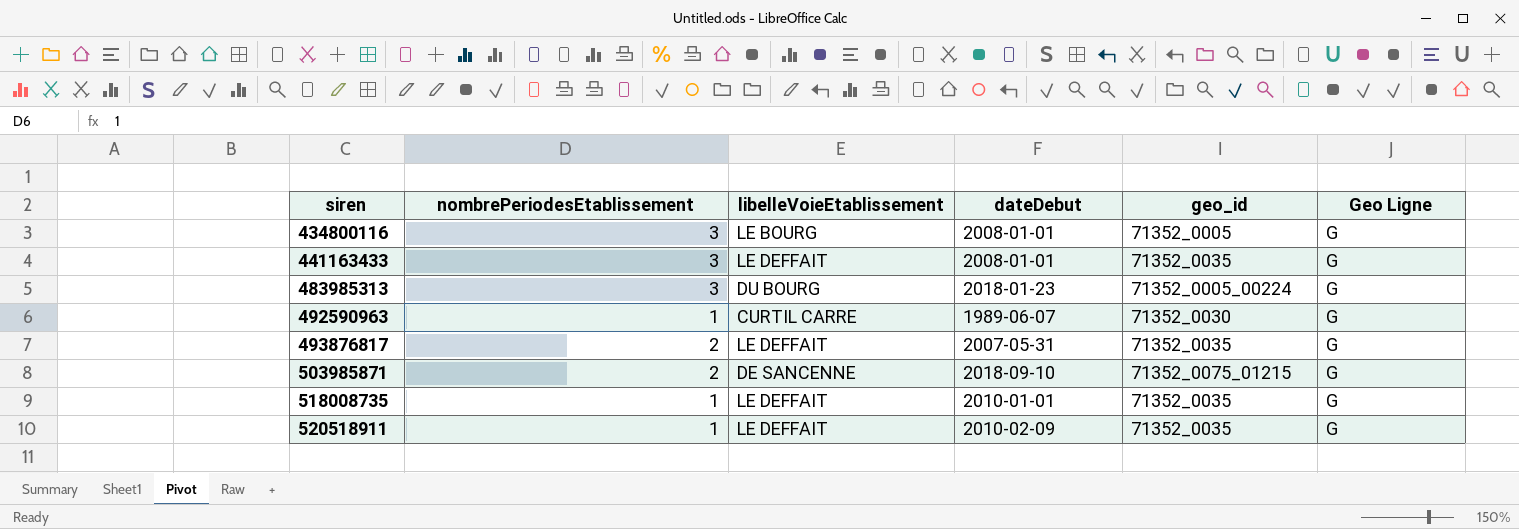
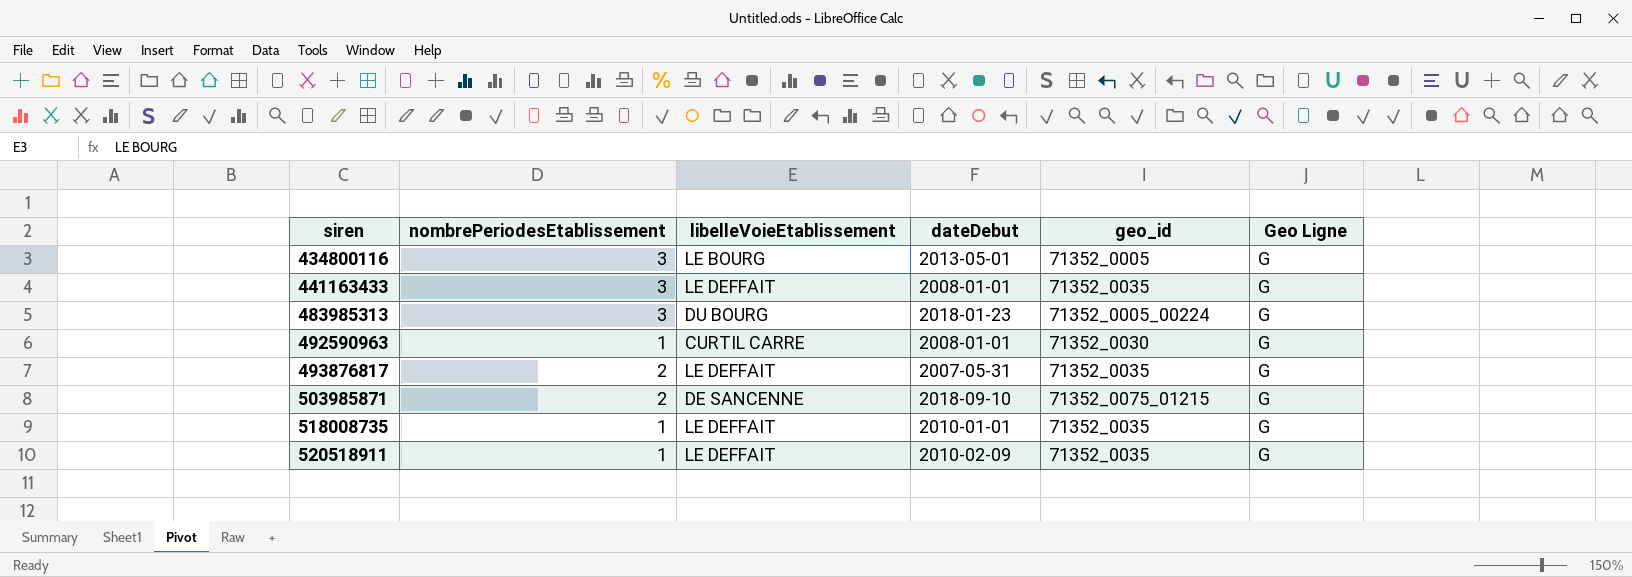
434800116 | dateDebut: 2008-01-01 -> 2013-05-01
492590963 | dateDebut: 1989-06-07 -> 2008-01-01

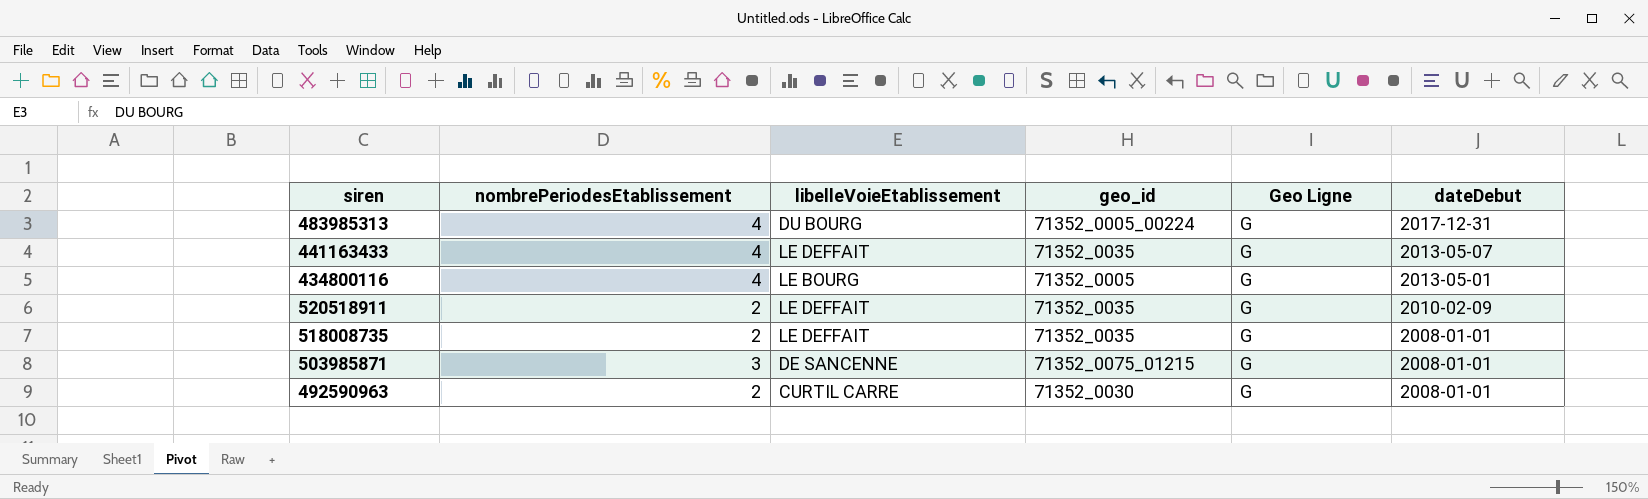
row order: siren ascending -> dateDebut descending
column dateDebut | position: 4 -> 6
row 493876817: 2 | LE DEFFAIT | 2007-05-31 | 71352_0035 | G -> none
483985313 | nombrePeriodesEtablissement: 3 -> 4
483985313 | dateDebut: 2018-01-23 -> 2017-12-31
441163433 | nombrePeriodesEtablissement: 3 -> 4
441163433 | dateDebut: 2008-01-01 -> 2013-05-07
434800116 | nombrePeriodesEtablissement: 3 -> 4
520518911 | nombrePeriodesEtablissement: 1 -> 2
518008735 | nombrePeriodesEtablissement: 1 -> 2
518008735 | dateDebut: 2010-01-01 -> 2008-01-01
503985871 | nombrePeriodesEtablissement: 2 -> 3
503985871 | dateDebut: 2018-09-10 -> 2008-01-01
492590963 | nombrePeriodesEtablissement: 1 -> 2

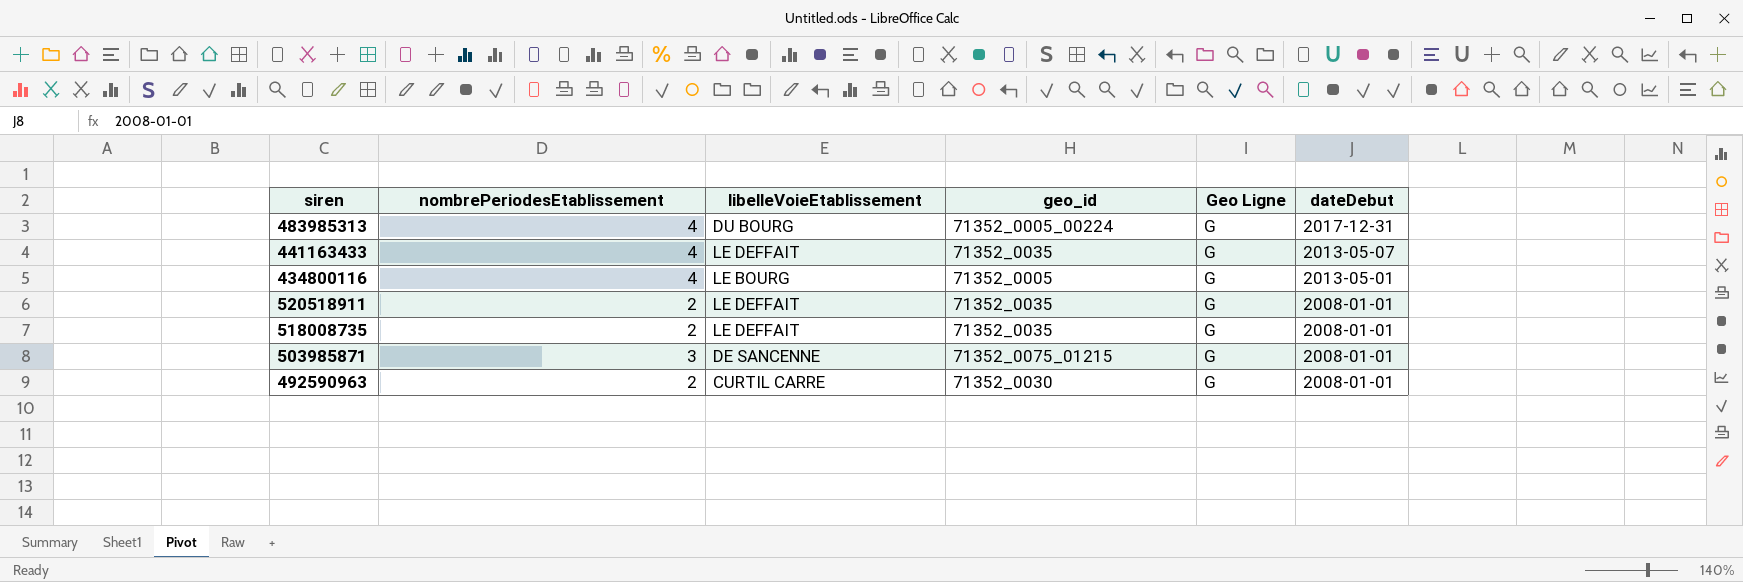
520518911 | dateDebut: 2010-02-09 -> 2008-01-01

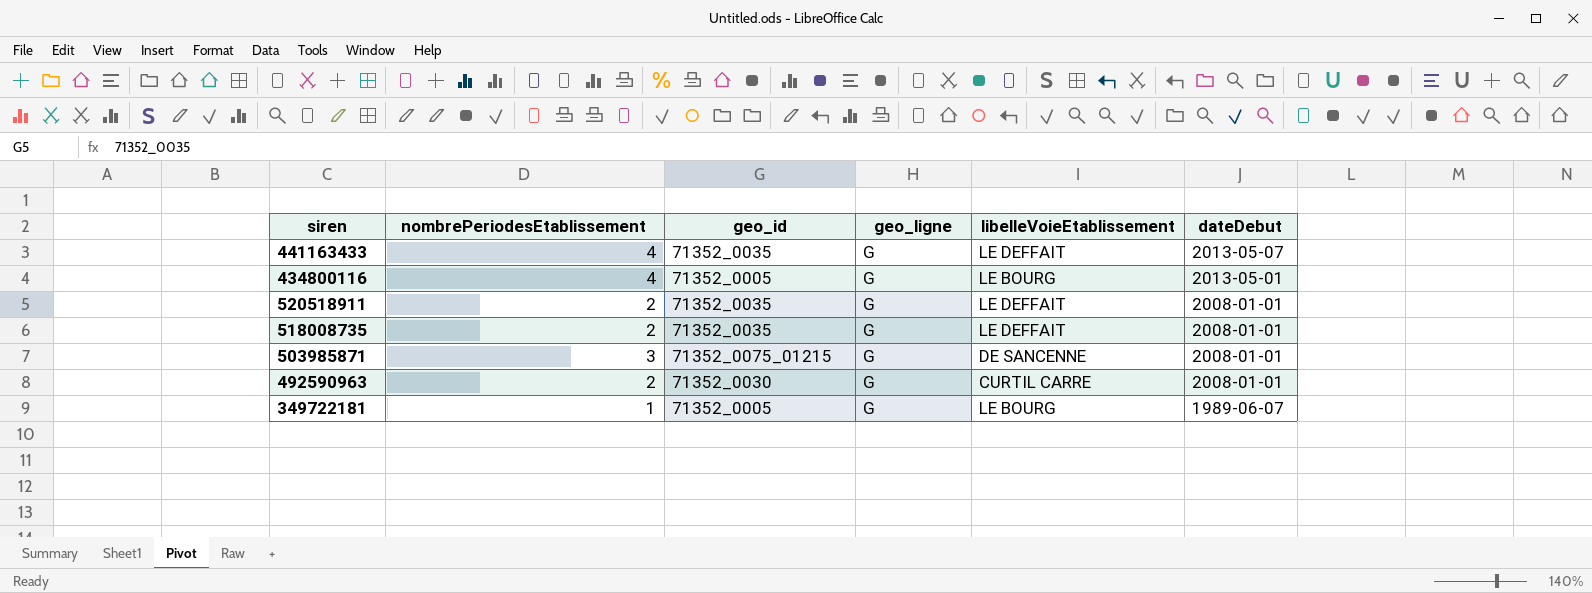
column name: Geo Ligne -> geo_ligne
column libelleVoieEtablissement | position: 3 -> 5
row 483985313: 4 | DU BOURG | 71352_0005_00224 | G | 2017-12-31 -> none
row 349722181: none -> 1 | 71352_0005 | G | LE BOURG | 1989-06-07

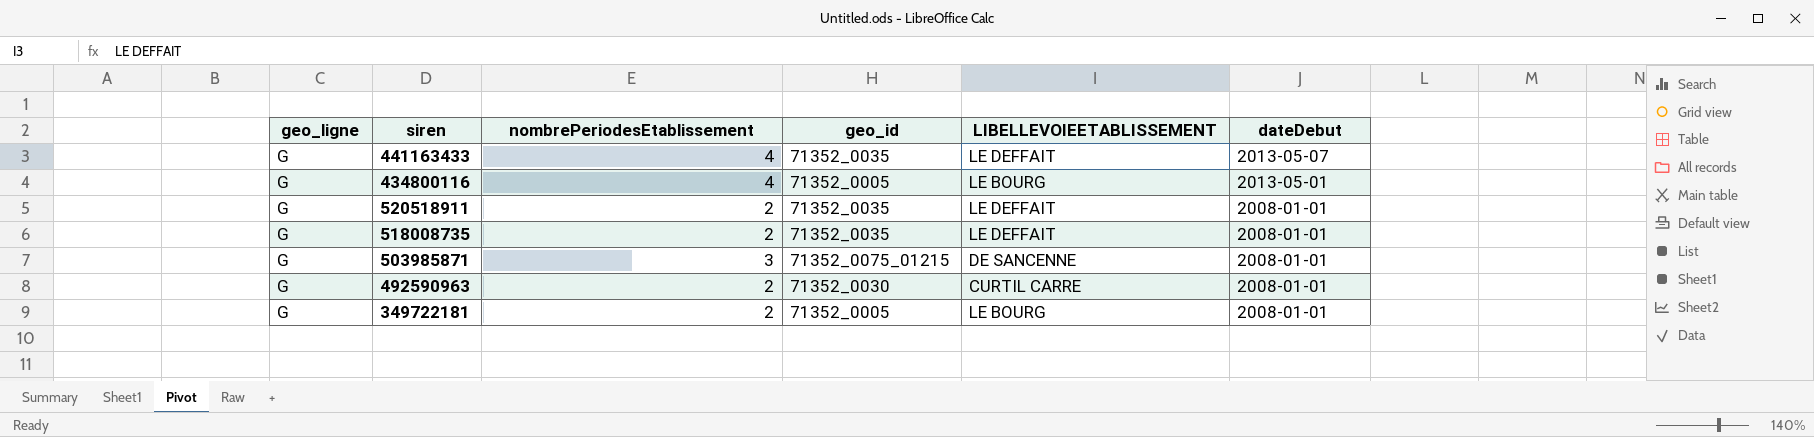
column geo_ligne | position: 4 -> 1
column name: libelleVoieEtablissement -> LIBELLEVOIEETABLISSEMENT
349722181 | nombrePeriodesEtablissement: 1 -> 2
349722181 | dateDebut: 1989-06-07 -> 2008-01-01

